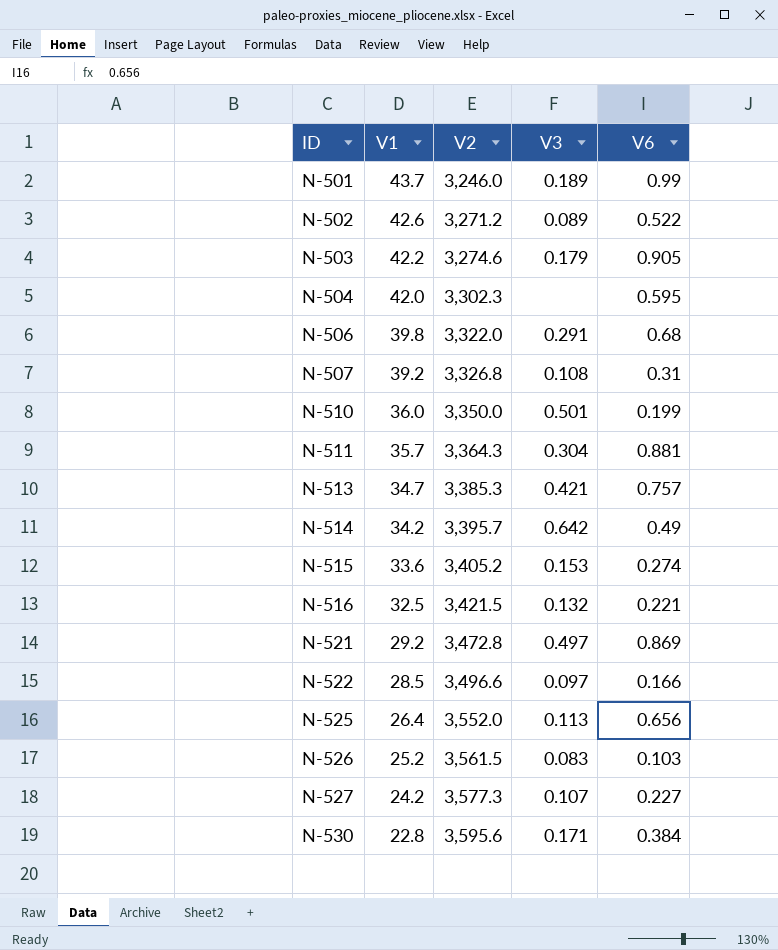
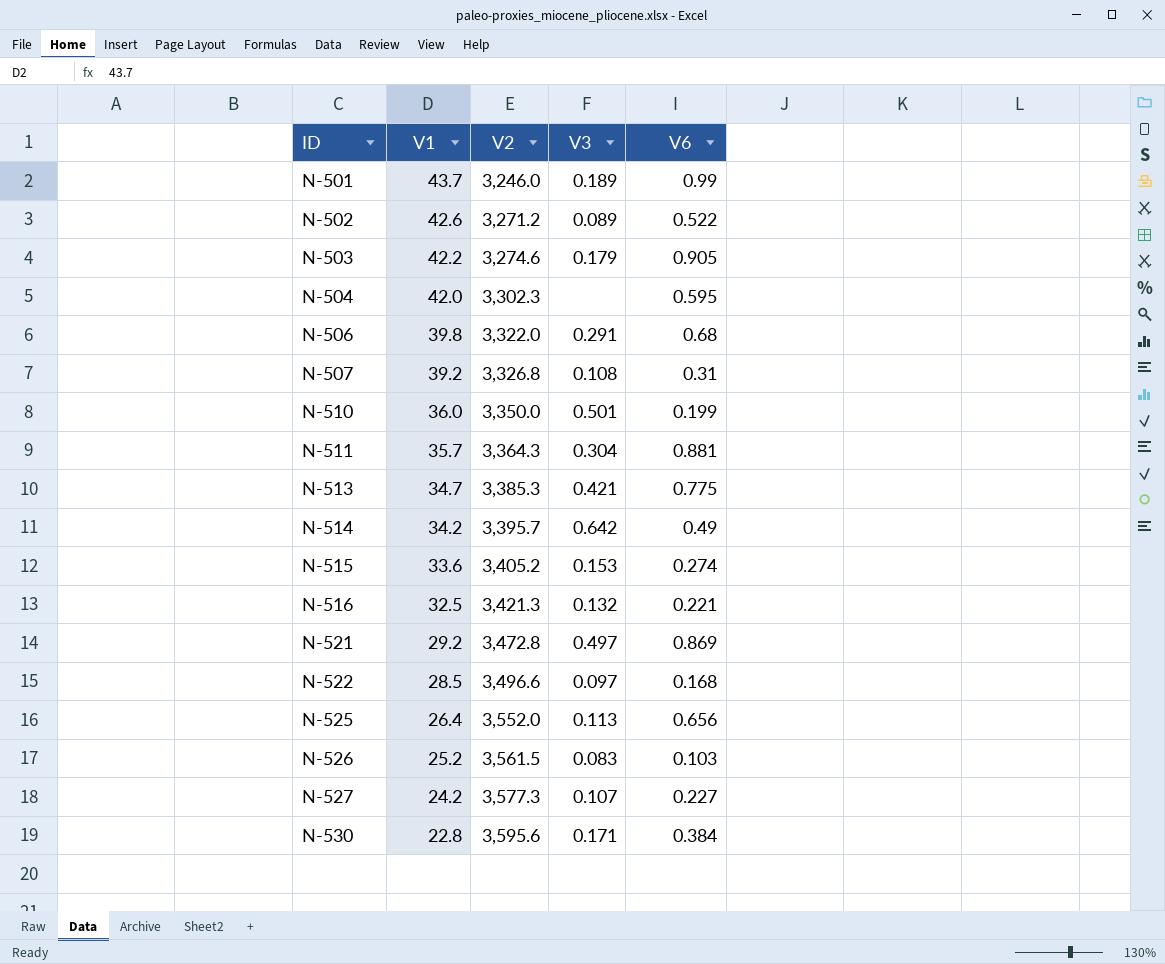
N-513 | V6: 0.757 -> 0.775
N-516 | V2: 3,421.5 -> 3,421.3
N-522 | V6: 0.166 -> 0.168

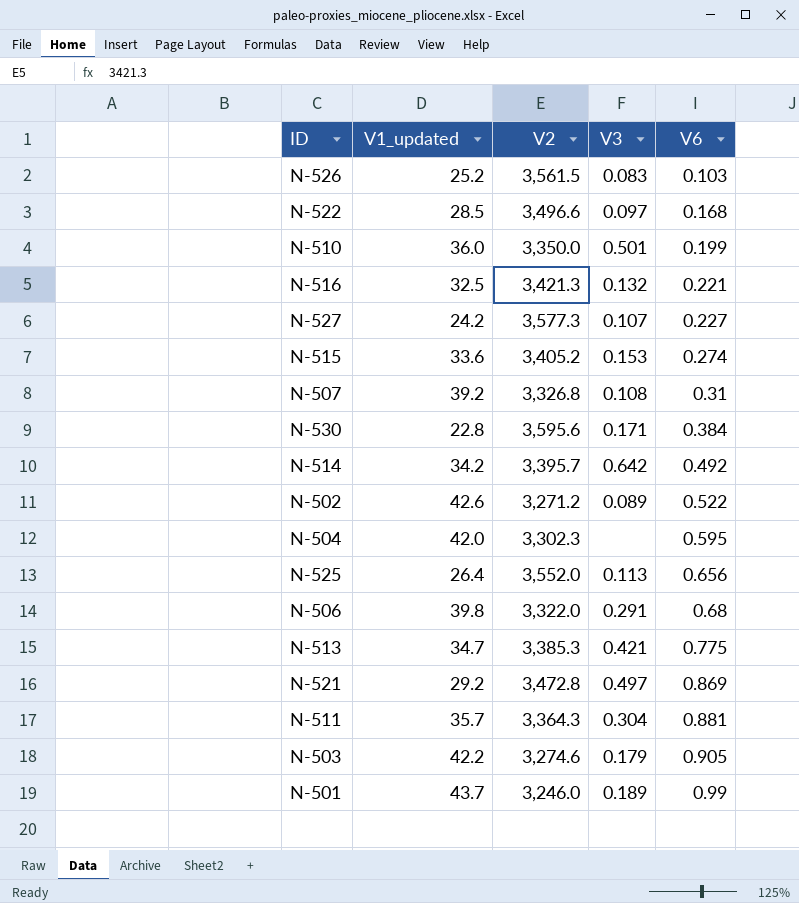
row order: ID ascending -> V6 ascending
column name: V1 -> V1_updated
N-514 | V6: 0.49 -> 0.492

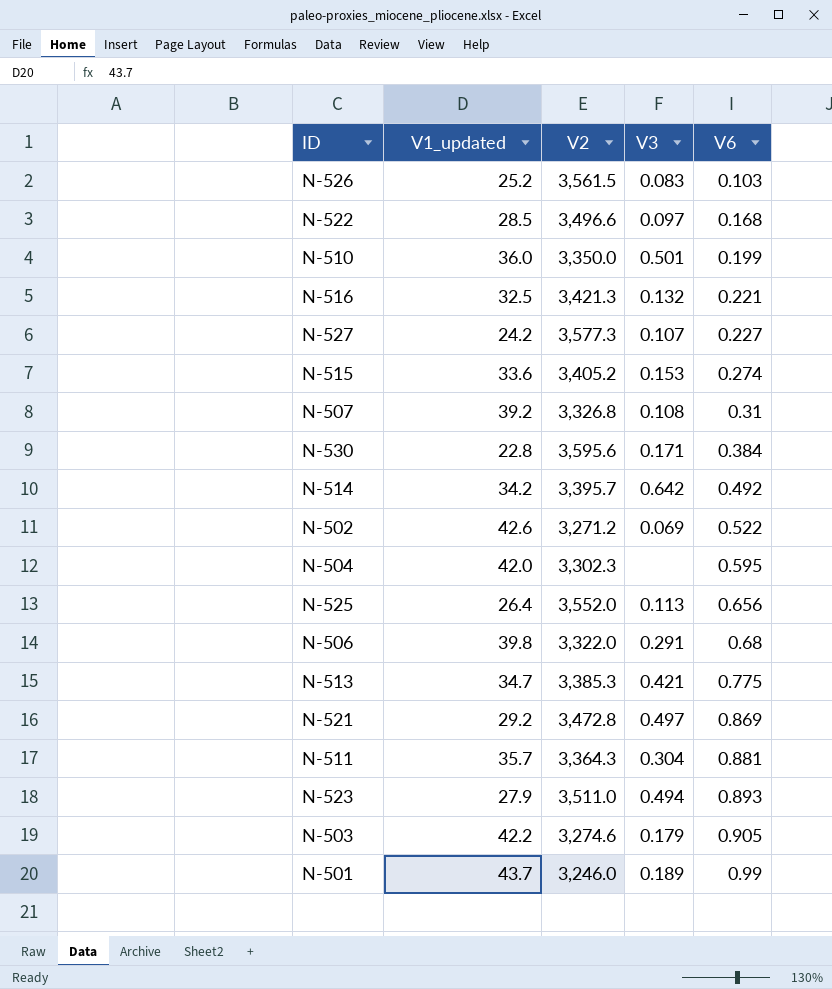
N-502 | V3: 0.089 -> 0.069
row N-523: none -> 27.9 | 3,511.0 | 0.494 | 0.893

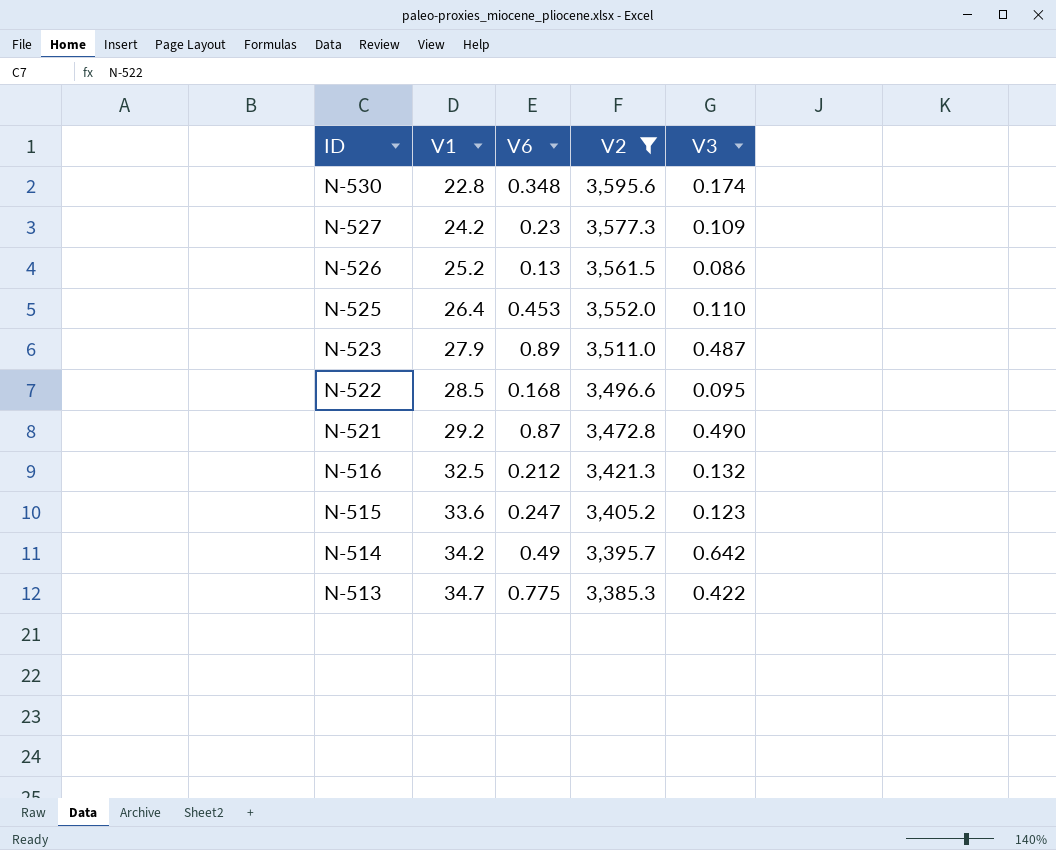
filter: none -> V2 >= 3,385.3
row order: V6 ascending -> ID descending
column name: V1_updated -> V1
column V6 | position: 5 -> 3
N-530 | V6: 0.384 -> 0.348
N-530 | V3: 0.171 -> 0.174
N-527 | V6: 0.227 -> 0.23
N-527 | V3: 0.107 -> 0.109
N-526 | V6: 0.103 -> 0.13
N-526 | V3: 0.083 -> 0.086
N-525 | V6: 0.656 -> 0.453
N-525 | V3: 0.113 -> 0.110
N-523 | V6: 0.893 -> 0.89
N-523 | V3: 0.494 -> 0.487
N-522 | V3: 0.097 -> 0.095
N-521 | V6: 0.869 -> 0.87
N-521 | V3: 0.497 -> 0.490
N-516 | V6: 0.221 -> 0.212
N-515 | V6: 0.274 -> 0.247
N-515 | V3: 0.153 -> 0.123
N-514 | V6: 0.492 -> 0.49
N-513 | V3: 0.421 -> 0.422

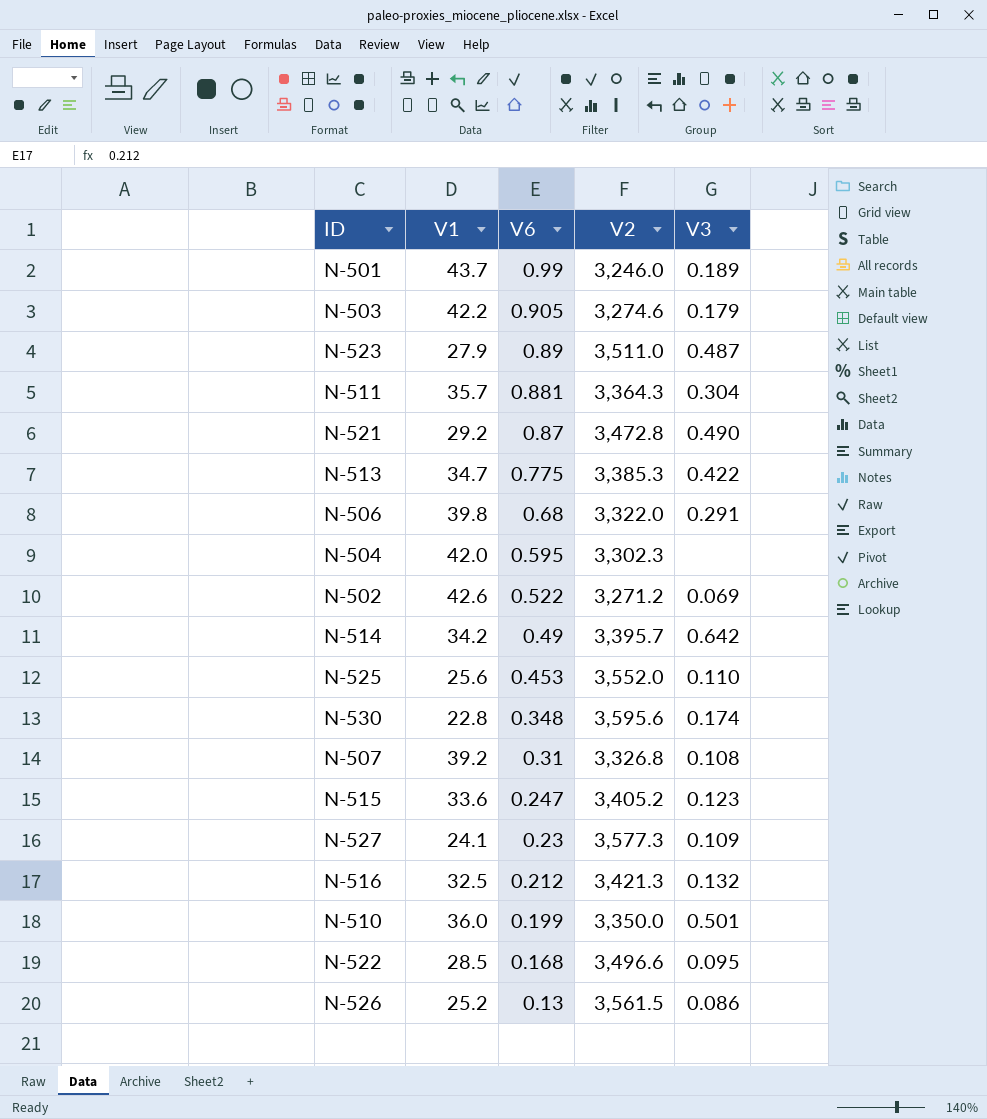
filter: V2 >= 3,385.3 -> none
row order: ID descending -> V6 descending
N-525 | V1: 26.4 -> 25.6
N-527 | V1: 24.2 -> 24.1

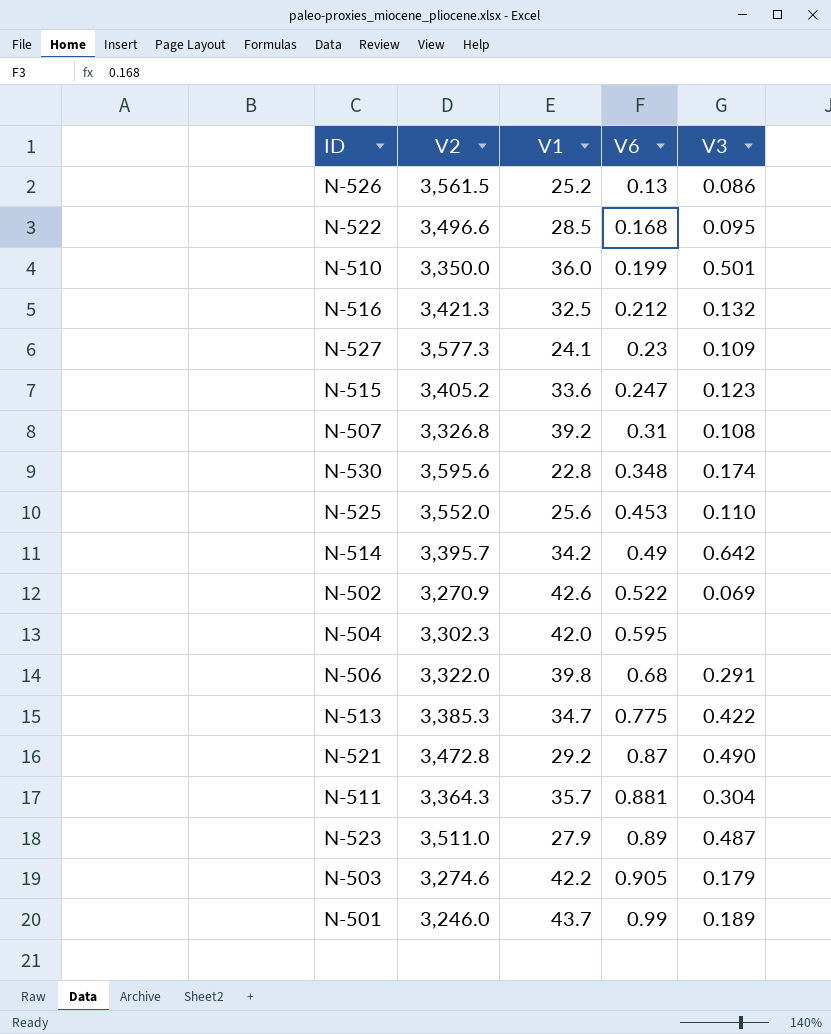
row order: V6 descending -> V6 ascending
column V2 | position: 4 -> 2
N-502 | V2: 3,271.2 -> 3,270.9

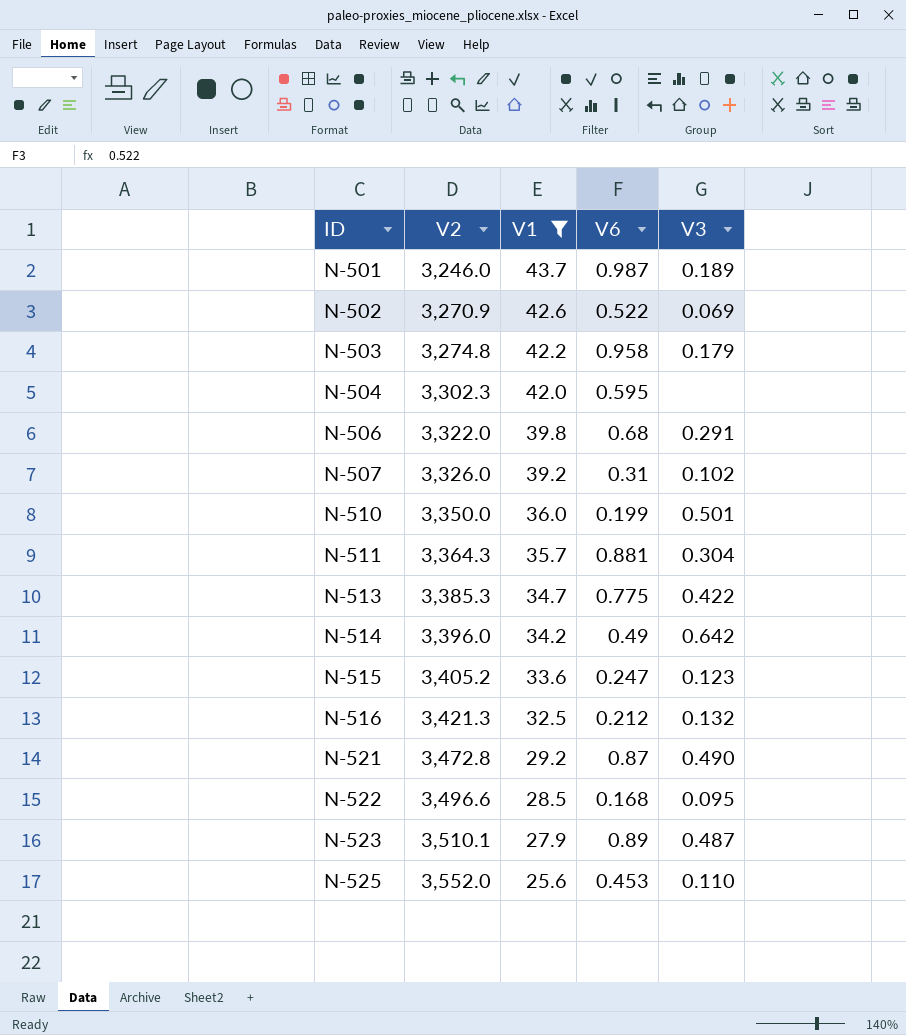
filter: none -> V1 >= 25.6
row order: V6 ascending -> ID ascending
N-501 | V6: 0.99 -> 0.987
N-503 | V2: 3,274.6 -> 3,274.8
N-503 | V6: 0.905 -> 0.958
N-507 | V2: 3,326.8 -> 3,326.0
N-507 | V3: 0.108 -> 0.102
N-514 | V2: 3,395.7 -> 3,396.0
N-523 | V2: 3,511.0 -> 3,510.1

